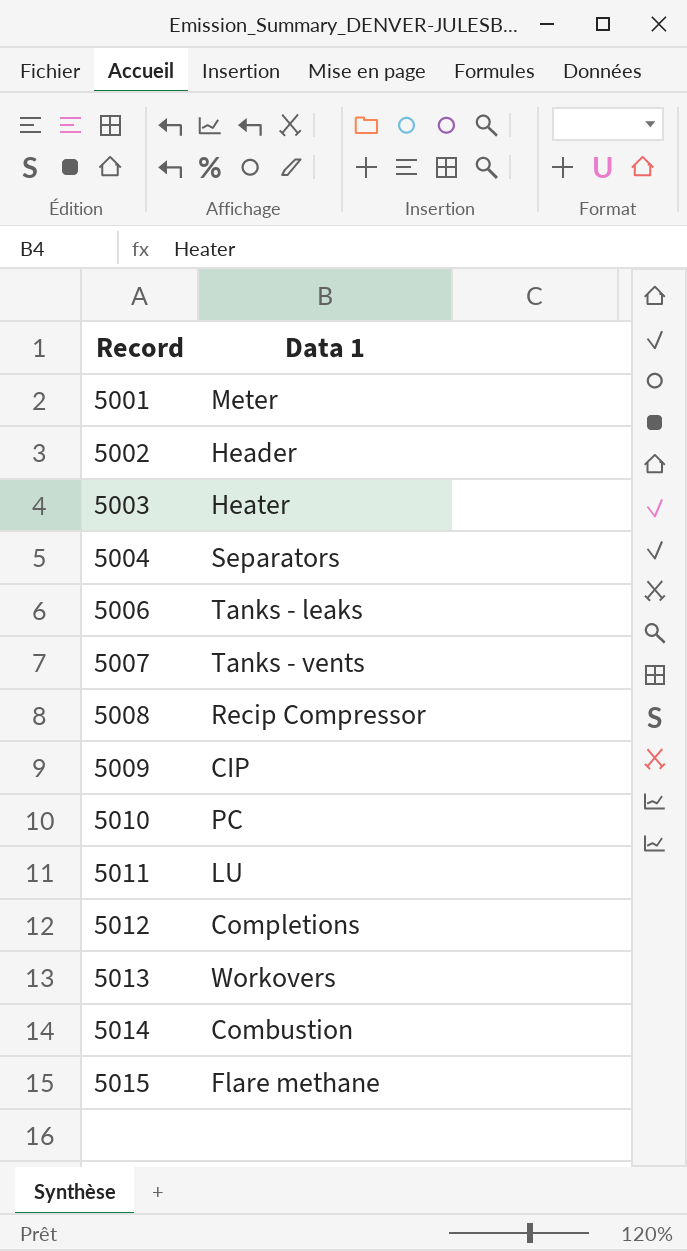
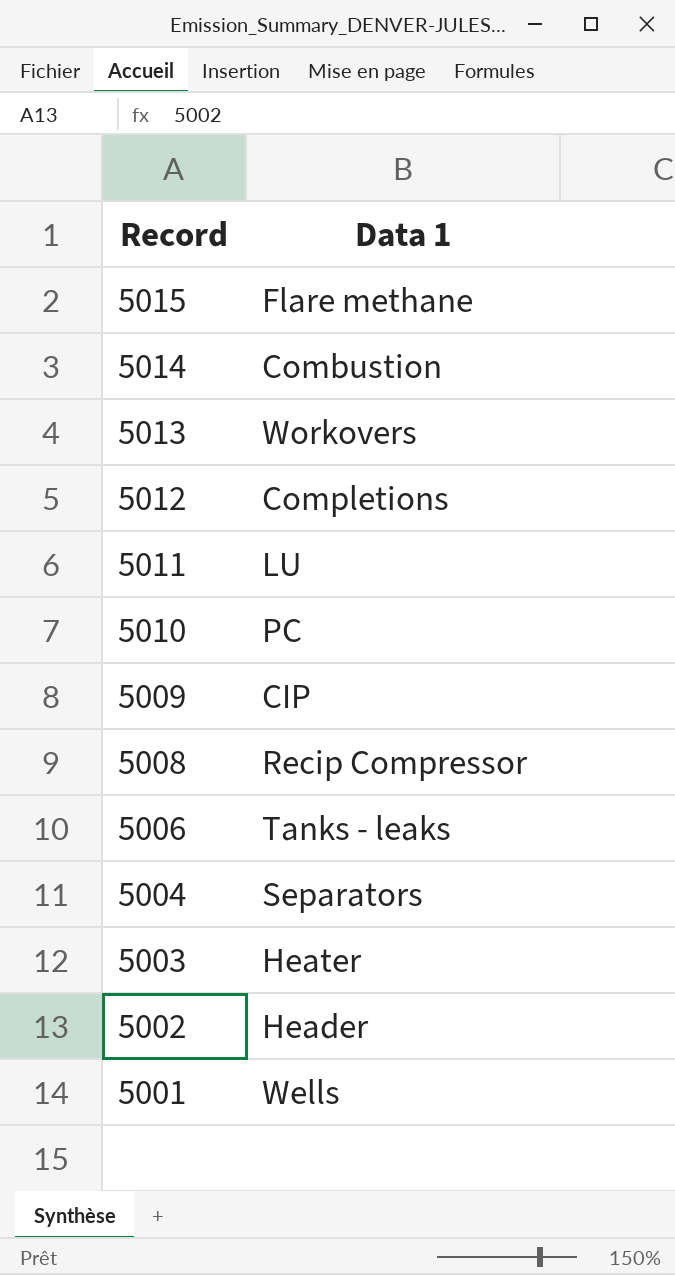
row order: Record ascending -> Record descending
row 5007: Tanks - vents -> none
5001 | Data 1: Meter -> Wells

